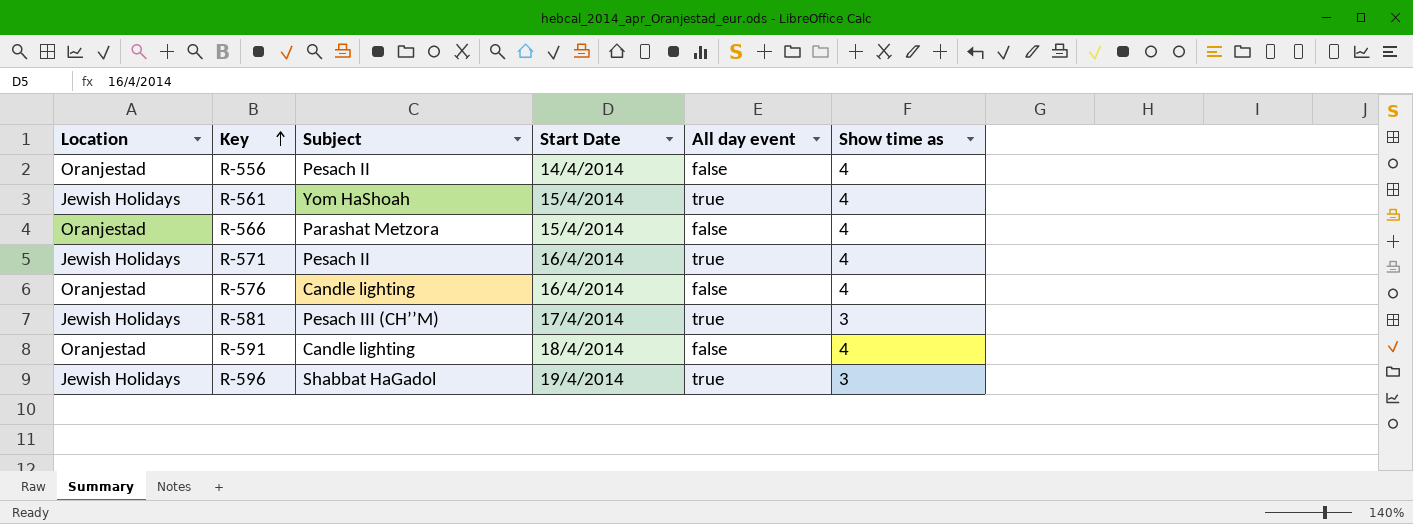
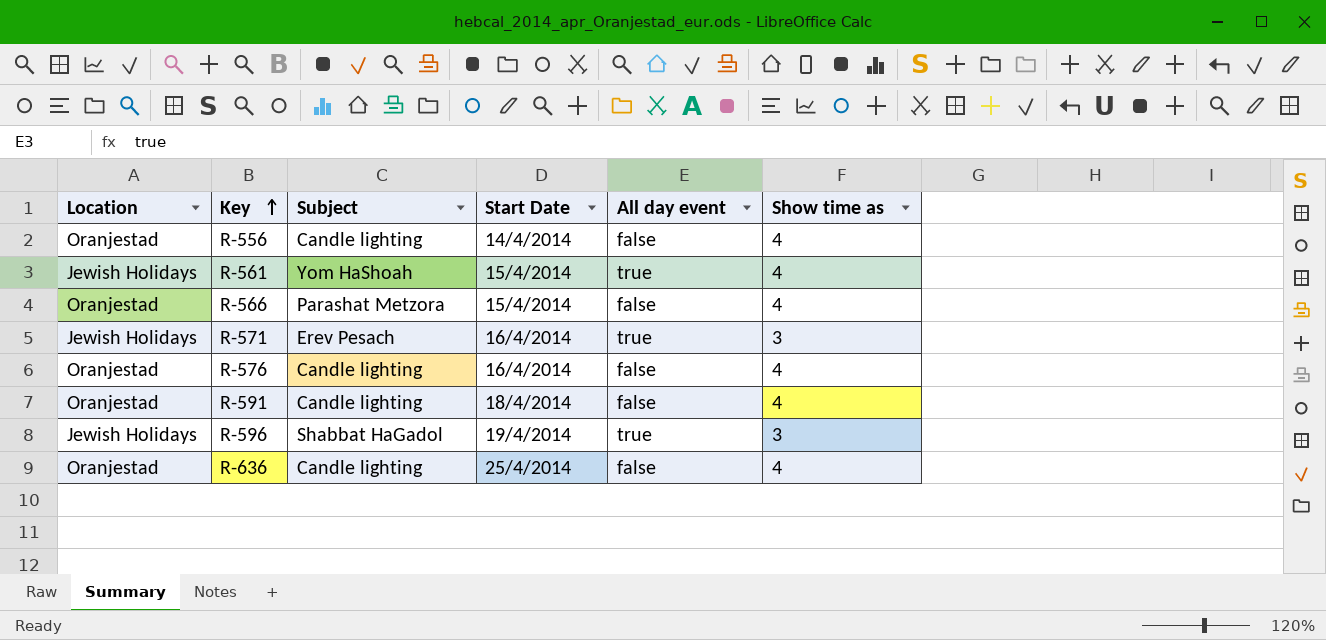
row R-581: Jewish Holidays | Pesach III (CH’’M) | 17/4/2014 | true | 3 -> none
R-556 | Subject: Pesach II -> Candle lighting
R-571 | Subject: Pesach II -> Erev Pesach
R-571 | Show time as: 4 -> 3
row R-636: none -> Oranjestad | Candle lighting | 25/4/2014 | false | 4

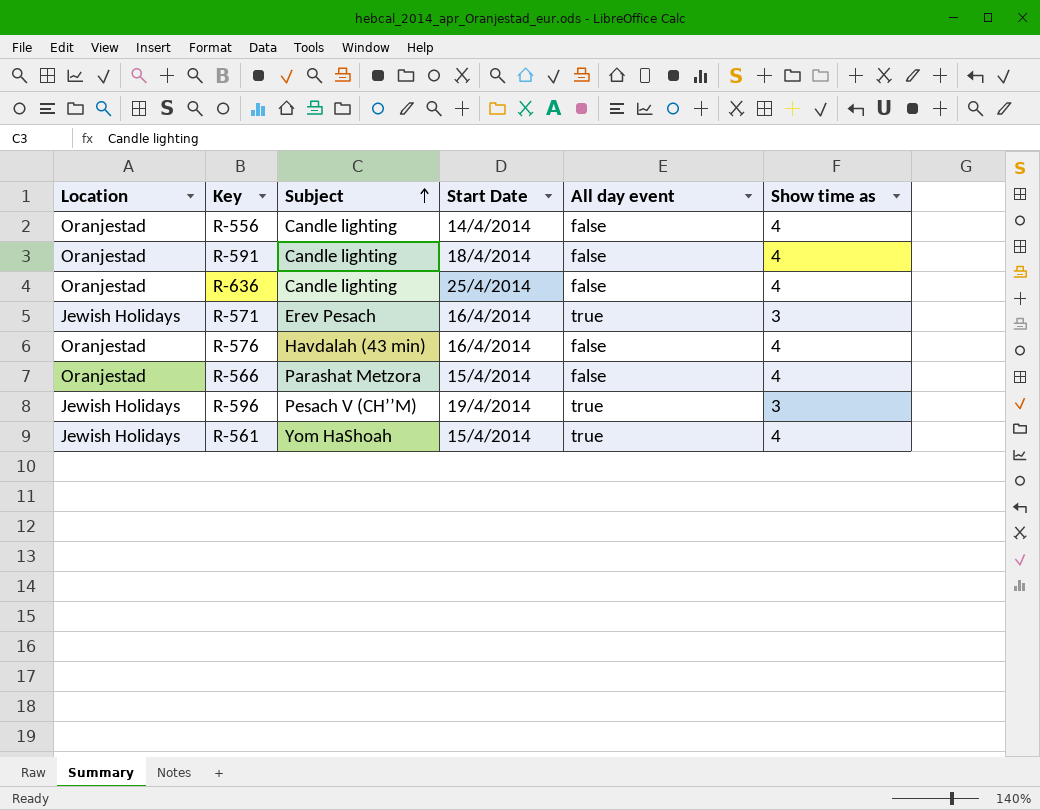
row order: Key ascending -> Subject ascending
R-576 | Subject: Candle lighting -> Havdalah (43 min)
R-596 | Subject: Shabbat HaGadol -> Pesach V (CH’’M)

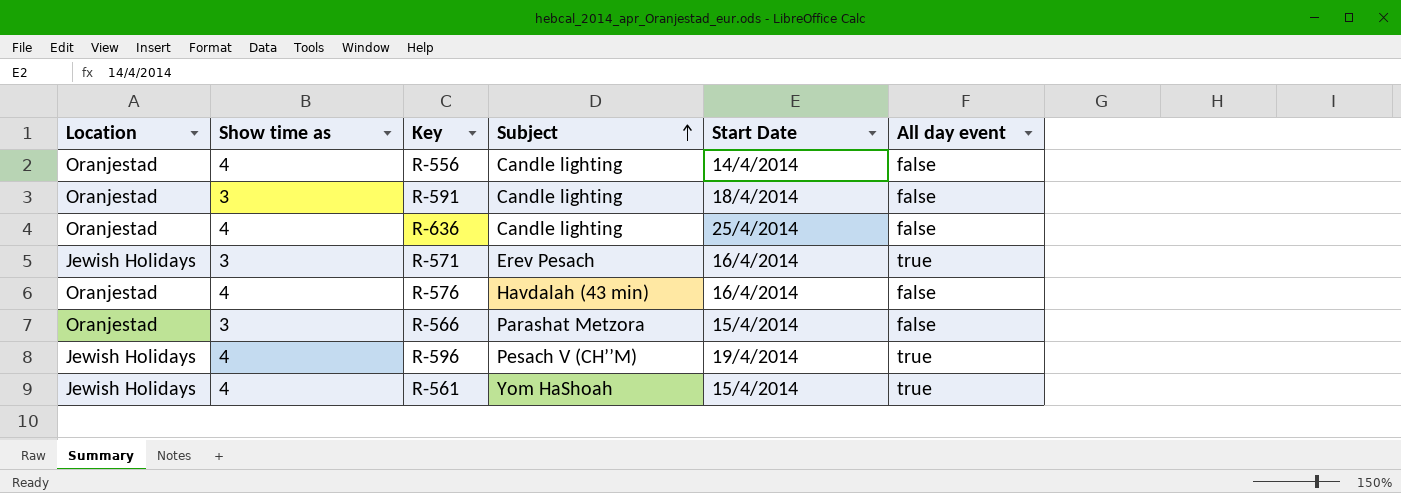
column Show time as | position: 6 -> 2
R-591 | Show time as: 4 -> 3
R-566 | Show time as: 4 -> 3
R-596 | Show time as: 3 -> 4

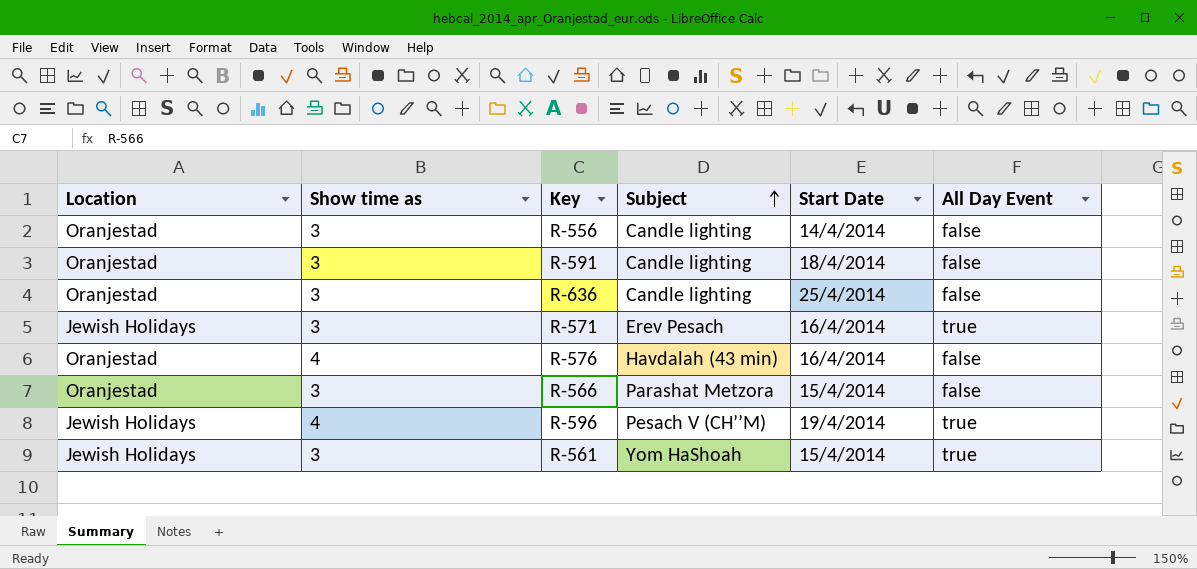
column name: All day event -> All Day Event
R-556 | Show time as: 4 -> 3
R-636 | Show time as: 4 -> 3
R-561 | Show time as: 4 -> 3

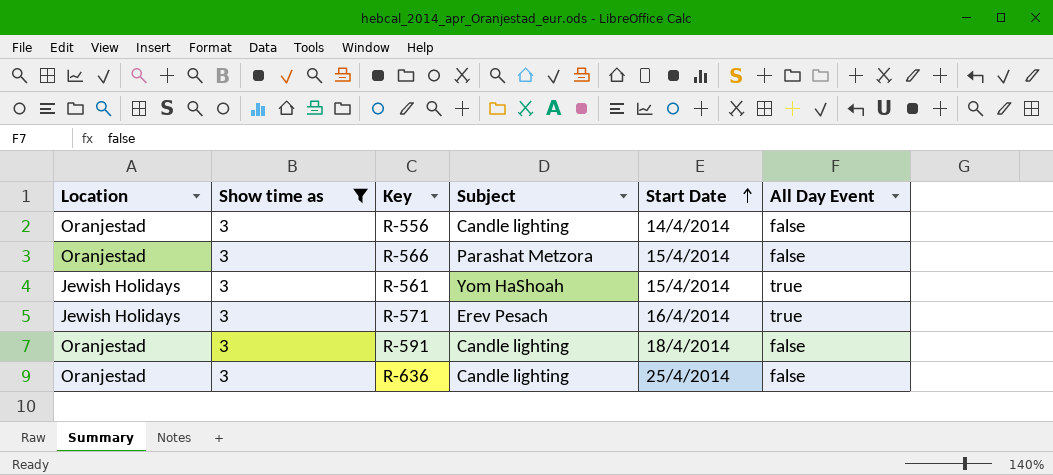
filter: none -> Show time as = 3
row order: Subject ascending -> Start Date ascending

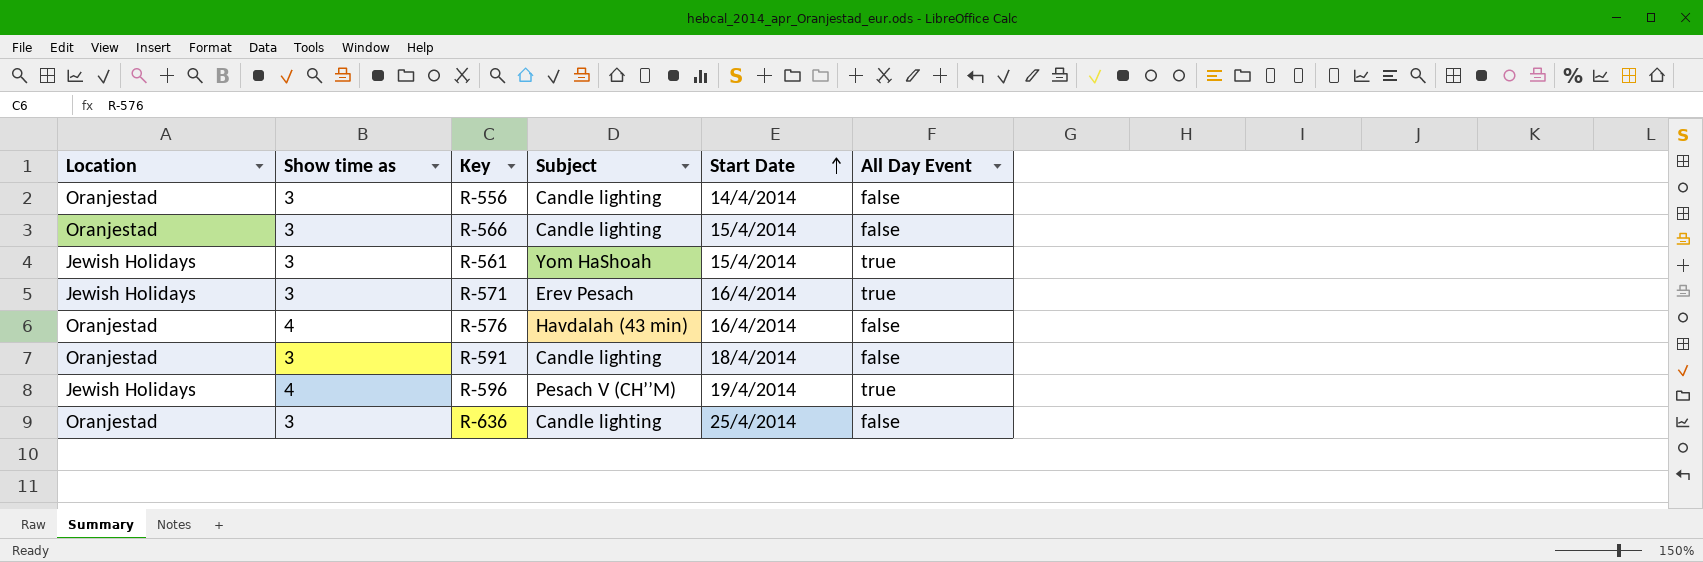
filter: Show time as = 3 -> none
R-566 | Subject: Parashat Metzora -> Candle lighting

